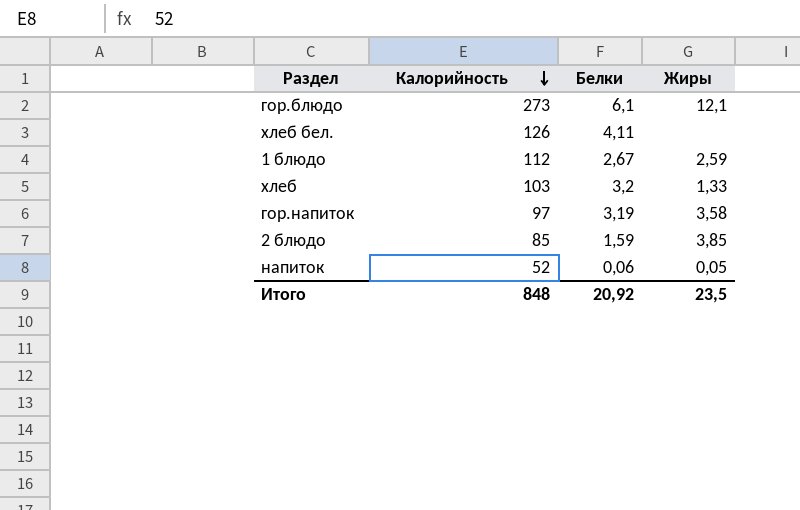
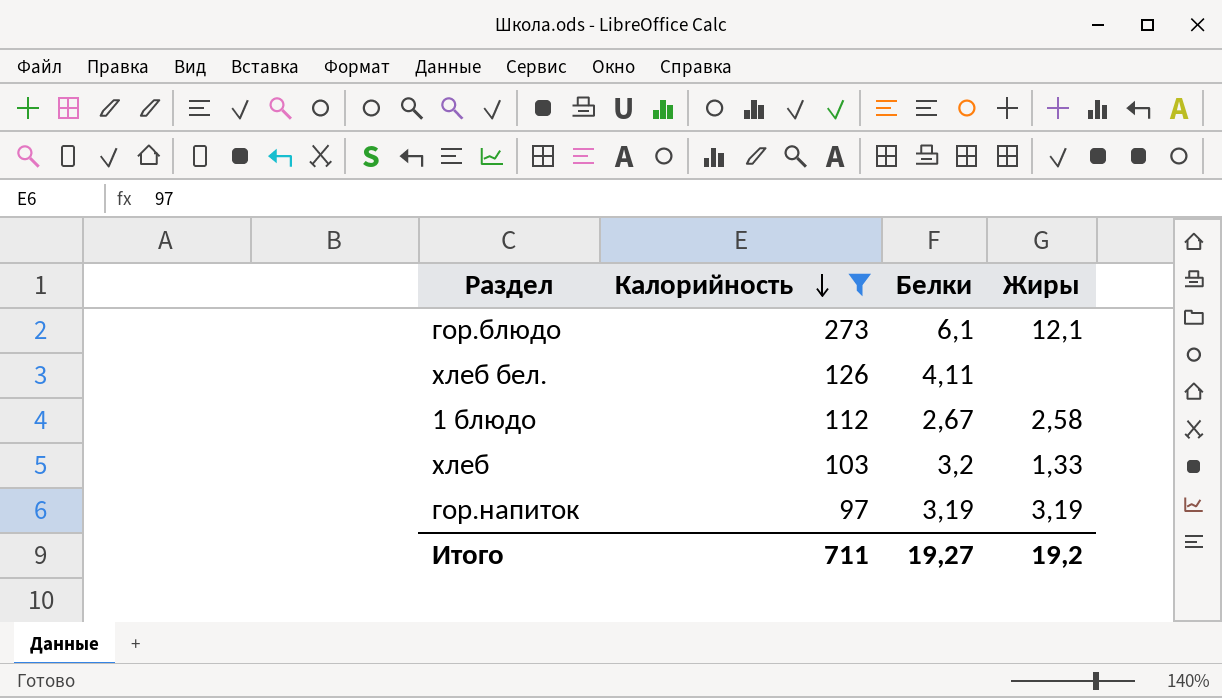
filter: none -> Калорийность >= 97
1 блюдо | Жиры: 2,59 -> 2,58
гор.напиток | Жиры: 3,58 -> 3,19
Итого | Калорийность: 848 -> 711
Итого | Белки: 20,92 -> 19,27
Итого | Жиры: 23,5 -> 19,2

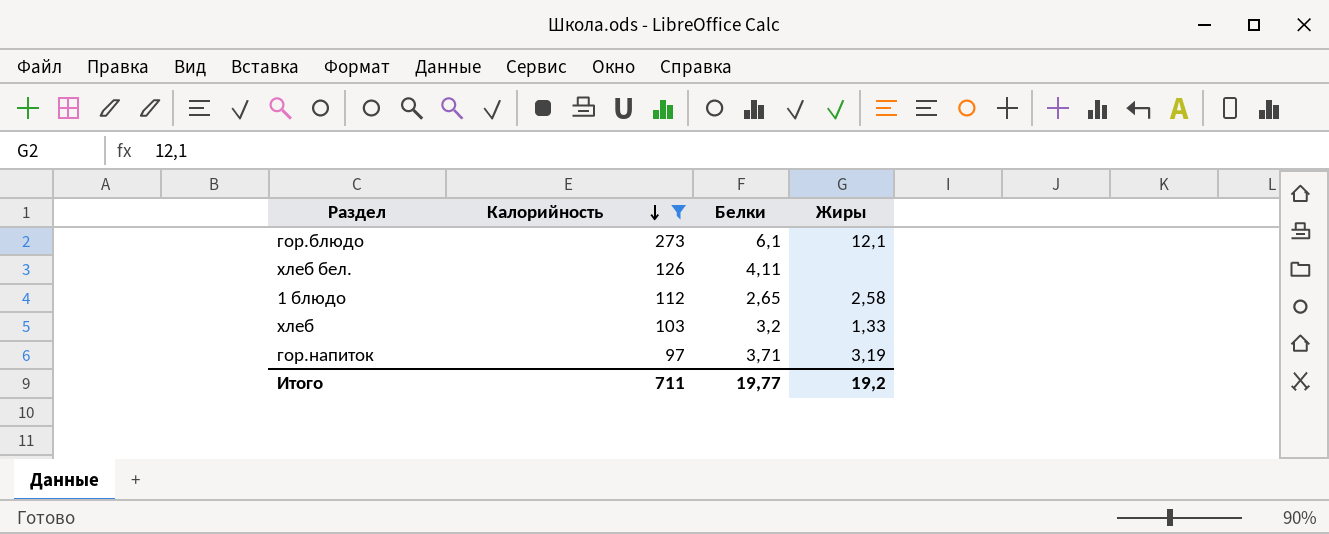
1 блюдо | Белки: 2,67 -> 2,65
гор.напиток | Белки: 3,19 -> 3,71
Итого | Белки: 19,27 -> 19,77

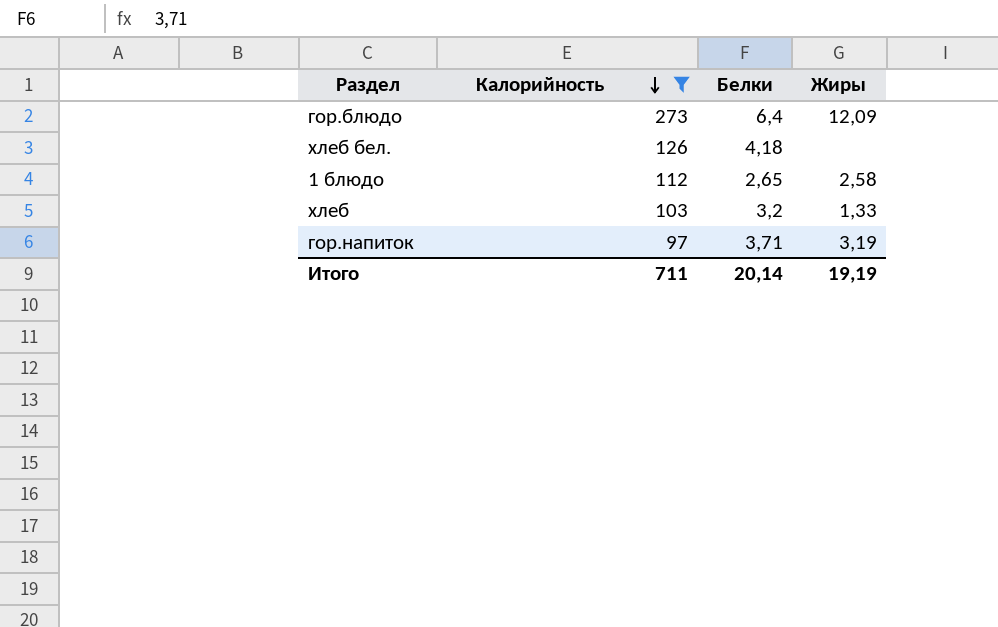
гор.блюдо | Белки: 6,1 -> 6,4
гор.блюдо | Жиры: 12,1 -> 12,09
хлеб бел. | Белки: 4,11 -> 4,18
Итого | Белки: 19,77 -> 20,14
Итого | Жиры: 19,2 -> 19,19

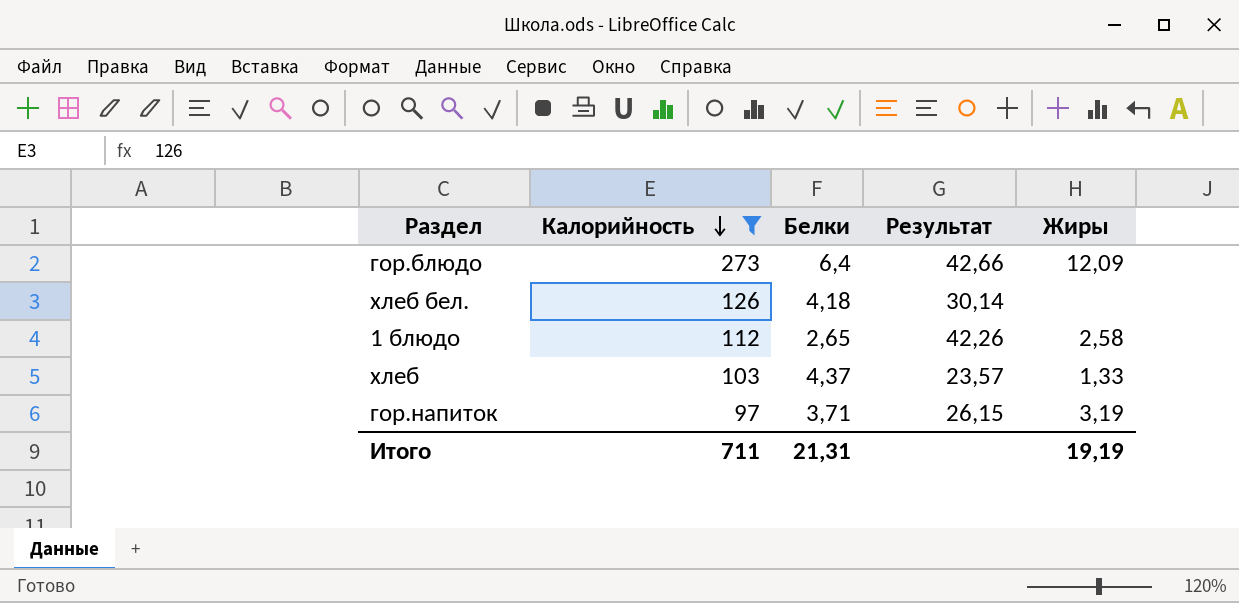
column Результат | formula: none -> [Калорийность] / [Белки]
хлеб | Белки: 3,2 -> 4,37
Итого | Белки: 20,14 -> 21,31

